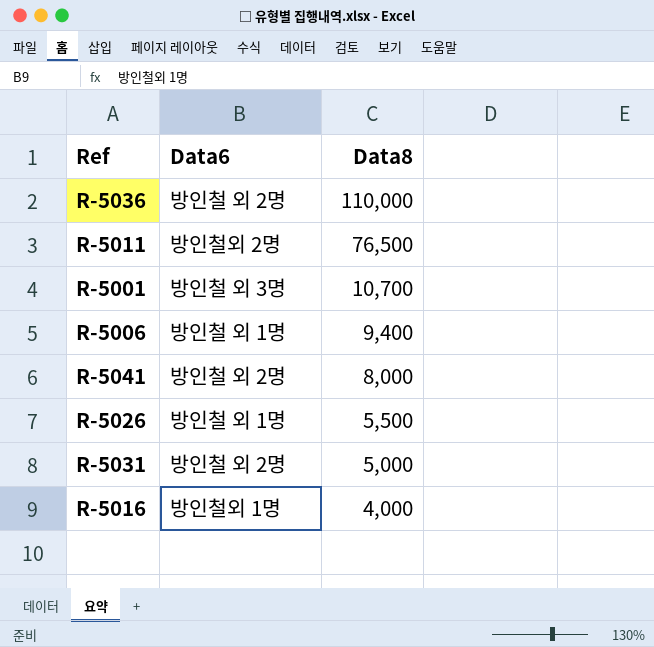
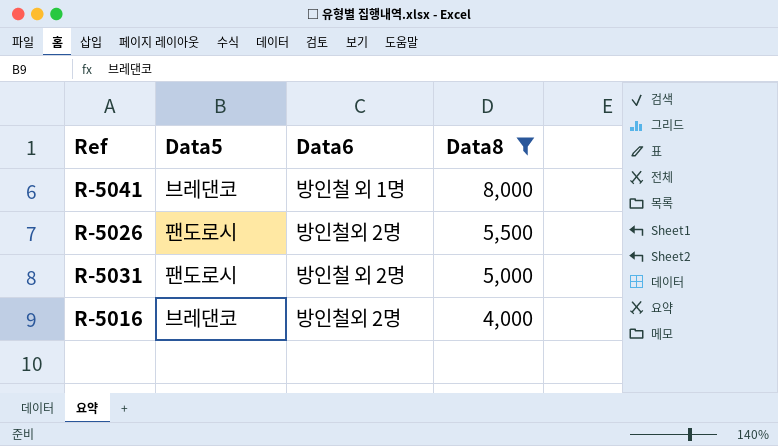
filter: none -> Data8 <= 8,000
column Data5 | position: none -> 2
R-5041 | Data6: 방인철 외 2명 -> 방인철 외 1명
R-5026 | Data6: 방인철 외 1명 -> 방인철외 2명
R-5016 | Data6: 방인철외 1명 -> 방인철외 2명

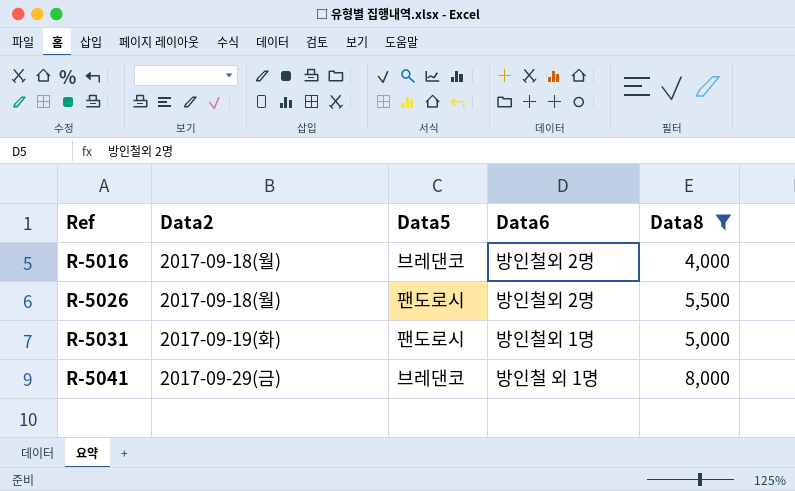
row order: Data8 descending -> Ref ascending
column Data2 | position: none -> 2
R-5031 | Data6: 방인철 외 2명 -> 방인철외 1명

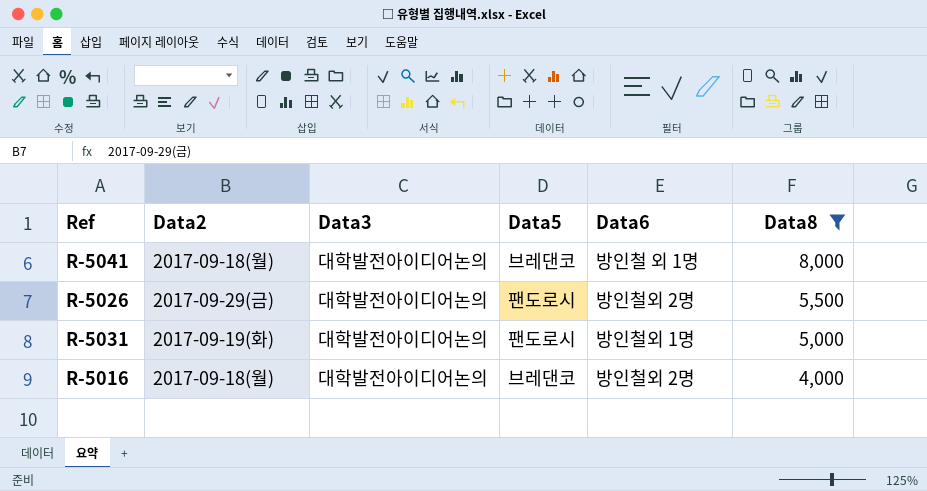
row order: Ref ascending -> Data8 descending
column Data3 | position: none -> 3
R-5041 | Data2: 2017-09-29(금) -> 2017-09-18(월)
R-5026 | Data2: 2017-09-18(월) -> 2017-09-29(금)

